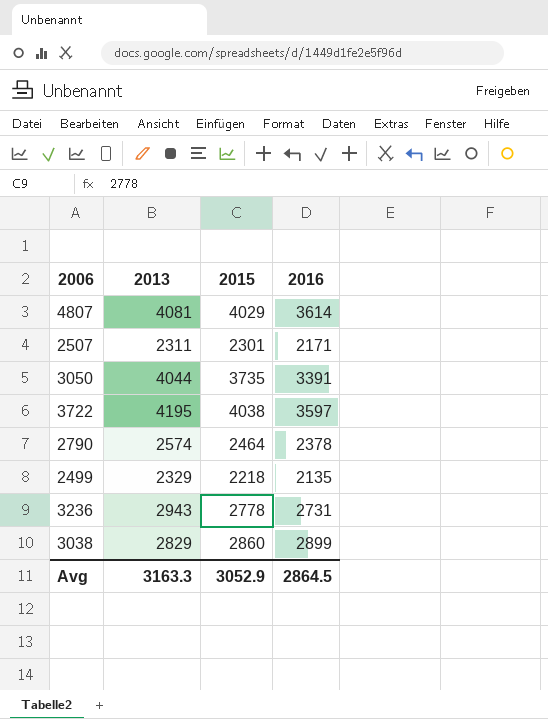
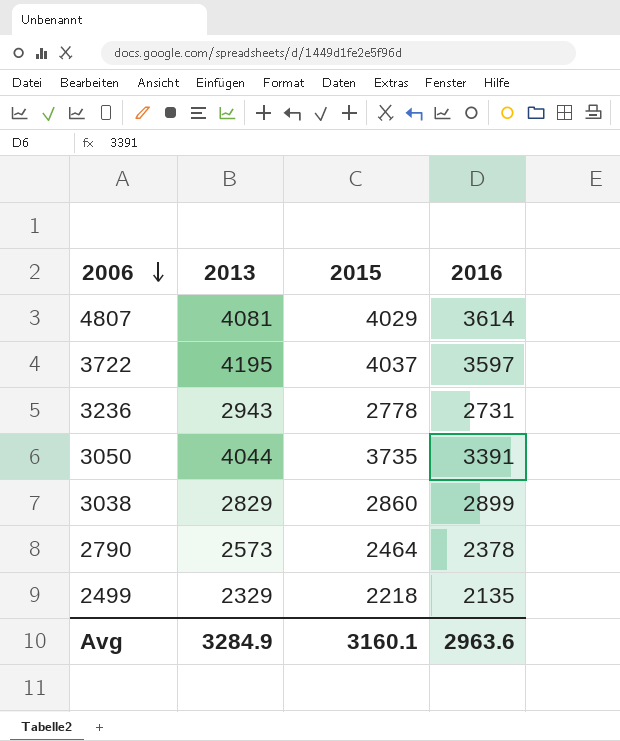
row order: none -> 2006 descending
row 2507: 2311 | 2301 | 2171 -> none
3722 | 2015: 4038 -> 4037
2790 | 2013: 2574 -> 2573
Avg | 2013: 3163.3 -> 3284.9
Avg | 2015: 3052.9 -> 3160.1
Avg | 2016: 2864.5 -> 2963.6

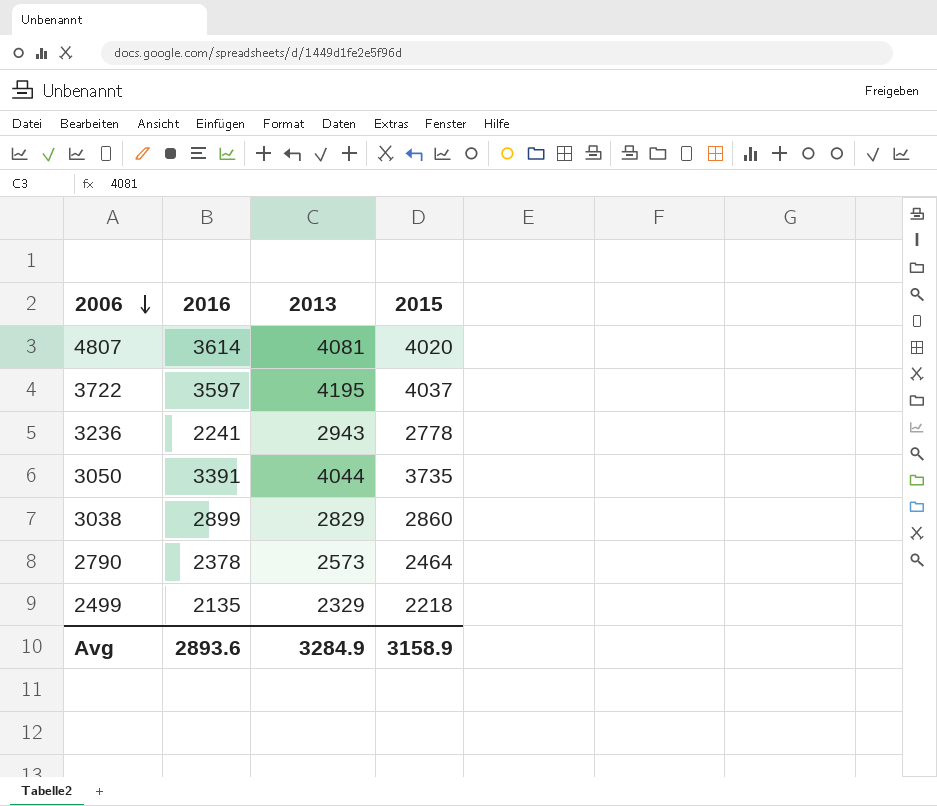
column 2016 | position: 4 -> 2
4807 | 2015: 4029 -> 4020
3236 | 2016: 2731 -> 2241
Avg | 2016: 2963.6 -> 2893.6
Avg | 2015: 3160.1 -> 3158.9

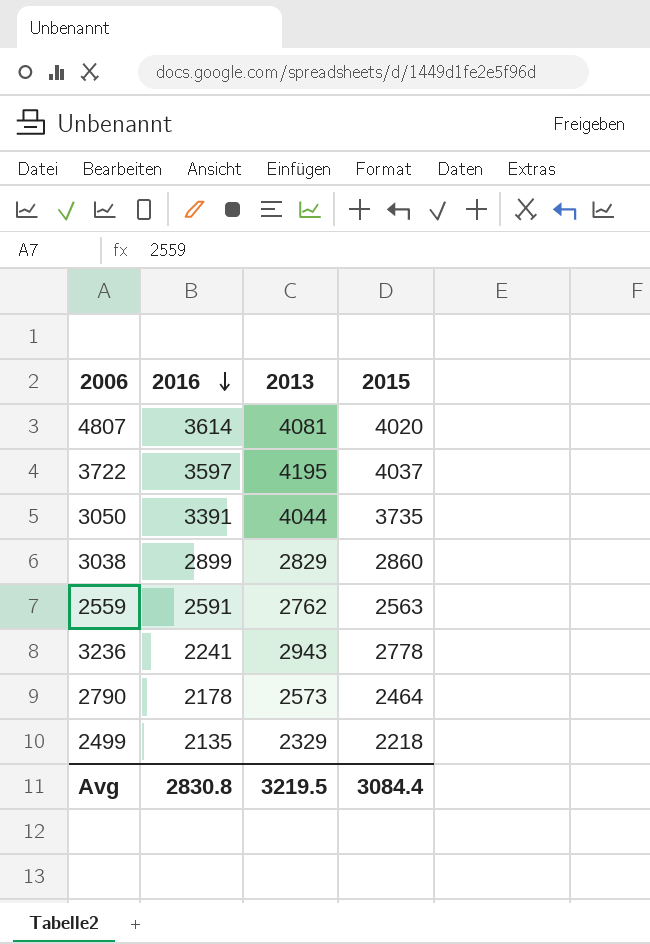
row order: 2006 descending -> 2016 descending
row 2559: none -> 2591 | 2762 | 2563
2790 | 2016: 2378 -> 2178
Avg | 2016: 2893.6 -> 2830.8
Avg | 2013: 3284.9 -> 3219.5
Avg | 2015: 3158.9 -> 3084.4

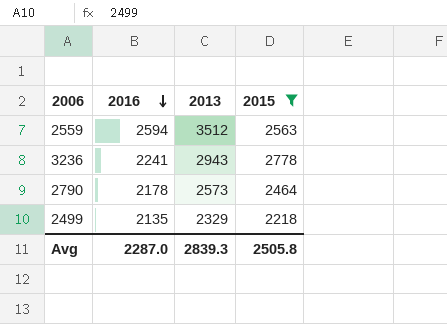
filter: none -> 2015 <= 2778
2559 | 2016: 2591 -> 2594
2559 | 2013: 2762 -> 3512
Avg | 2016: 2830.8 -> 2287.0
Avg | 2013: 3219.5 -> 2839.3
Avg | 2015: 3084.4 -> 2505.8

